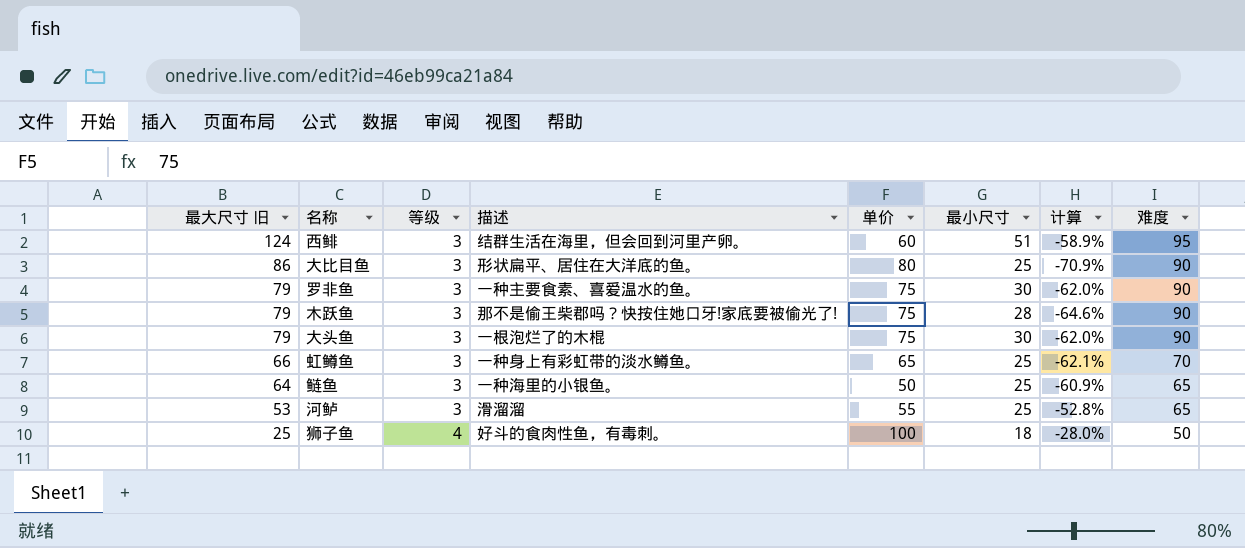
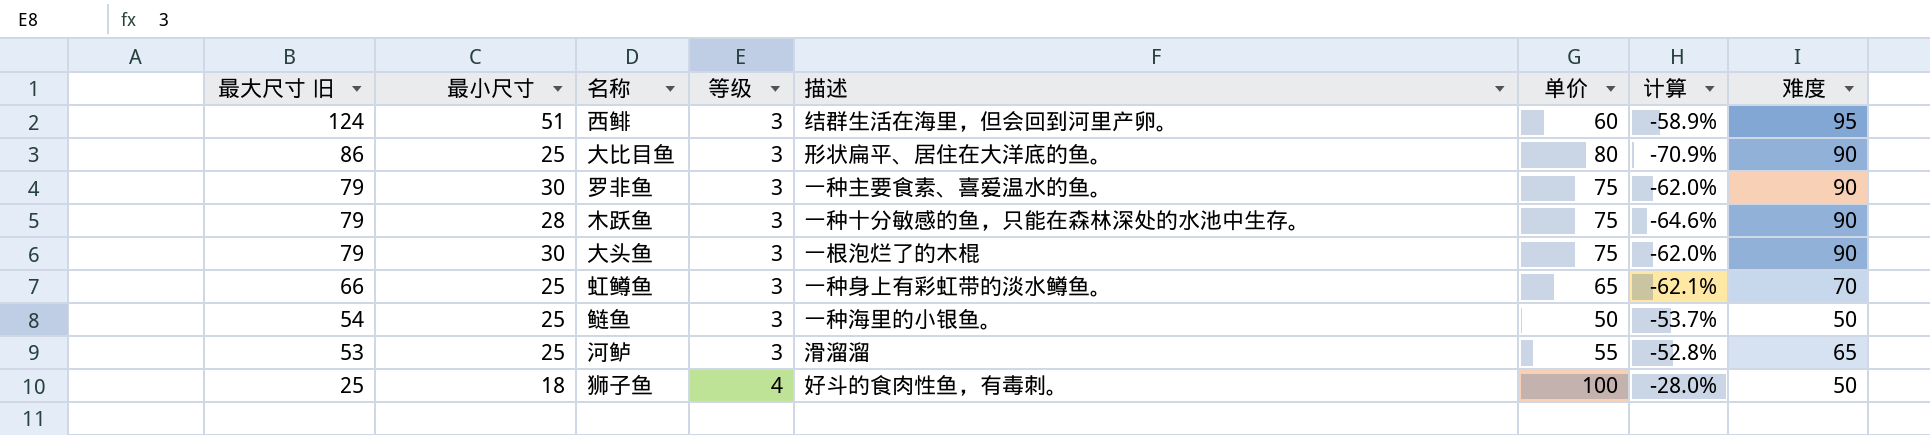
column 最小尺寸 | position: 6 -> 2
木跃鱼 | 描述: 那不是偷王柴郡吗？快按住她口牙!家底要被偷光了! -> 一种十分敏感的鱼，只能在森林深处的水池中生存。
鲢鱼 | 最大尺寸 旧: 64 -> 54
鲢鱼 | 计算: -60.9% -> -53.7%
鲢鱼 | 难度: 65 -> 50

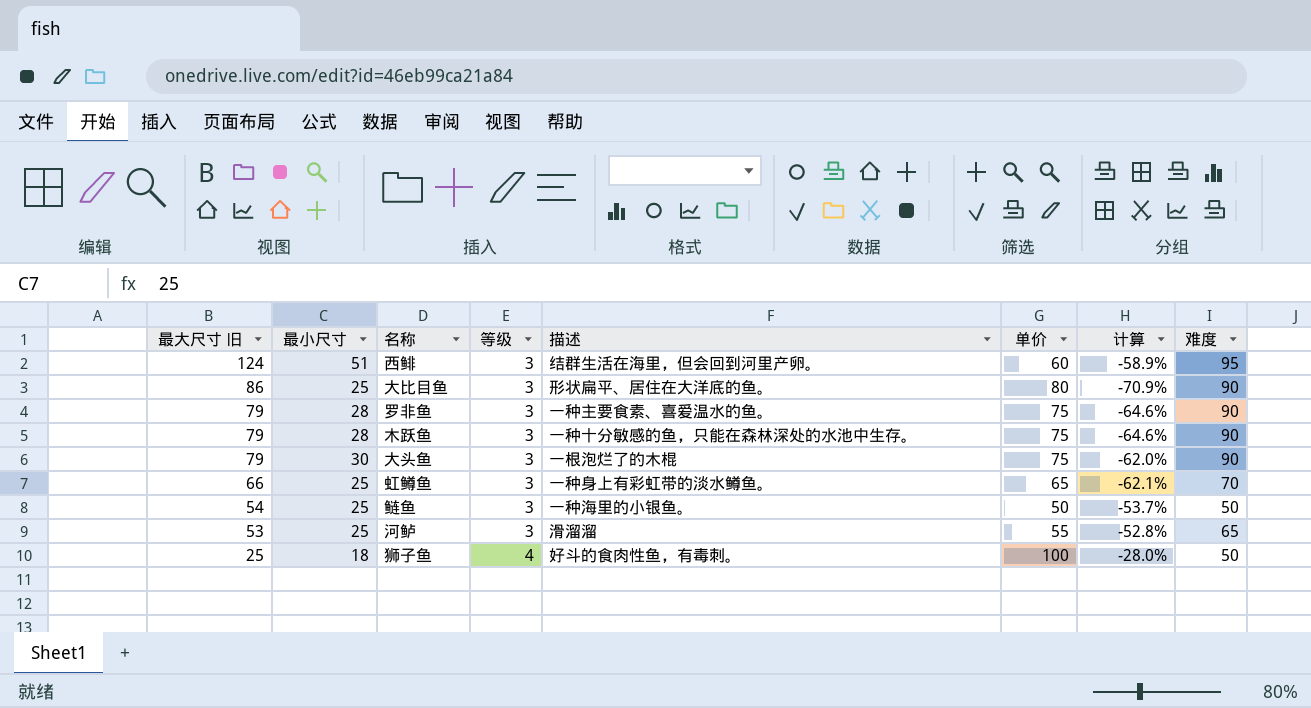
罗非鱼 | 最小尺寸: 30 -> 28
罗非鱼 | 计算: -62.0% -> -64.6%

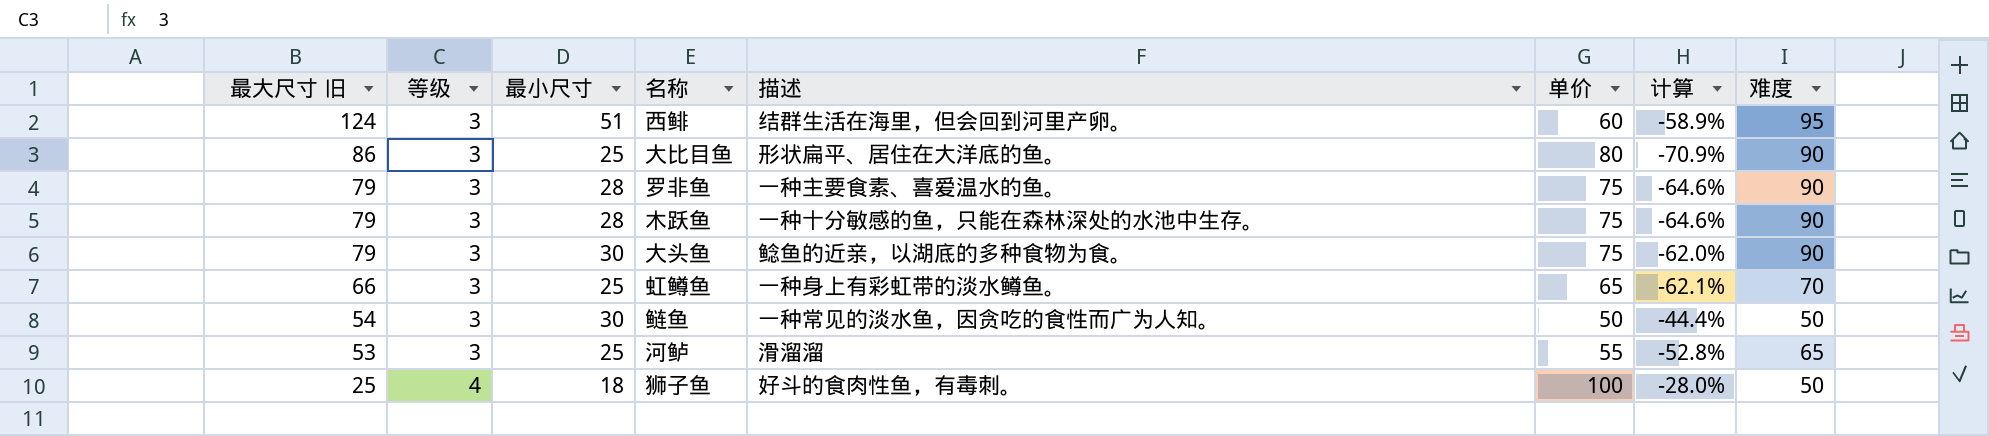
column 等级 | position: 4 -> 2
大头鱼 | 描述: 一根泡烂了的木棍 -> 鲶鱼的近亲，以湖底的多种食物为食。
鲢鱼 | 最小尺寸: 25 -> 30
鲢鱼 | 描述: 一种海里的小银鱼。 -> 一种常见的淡水鱼，因贪吃的食性而广为人知。
鲢鱼 | 计算: -53.7% -> -44.4%

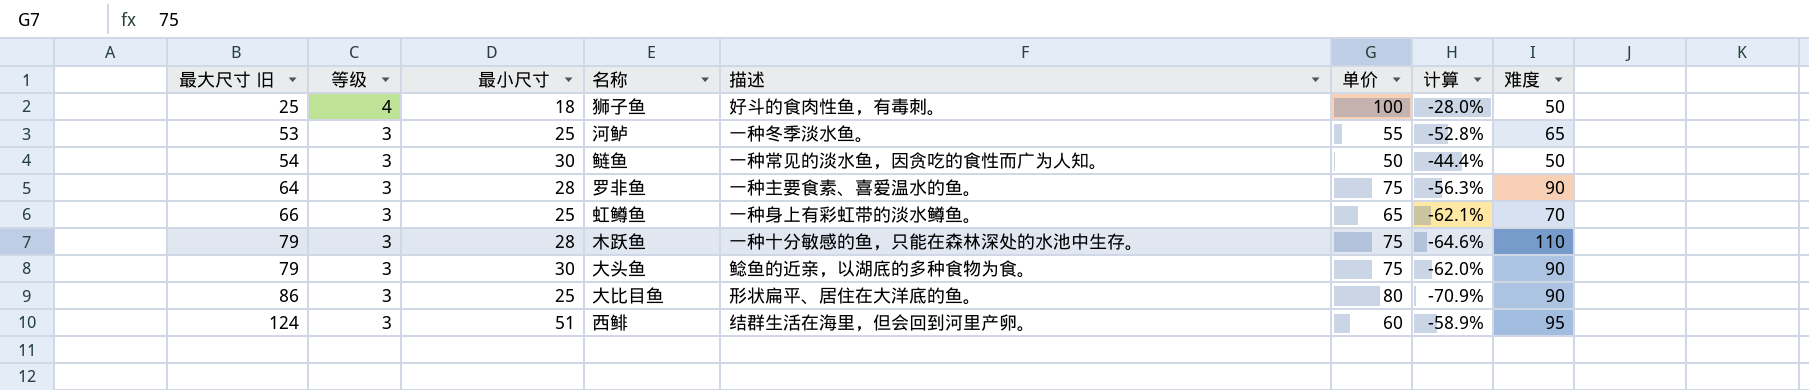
row order: 最大尺寸 旧 descending -> 最大尺寸 旧 ascending
河鲈 | 描述: 滑溜溜 -> 一种冬季淡水鱼。
罗非鱼 | 最大尺寸 旧: 79 -> 64
罗非鱼 | 计算: -64.6% -> -56.3%
木跃鱼 | 难度: 90 -> 110

